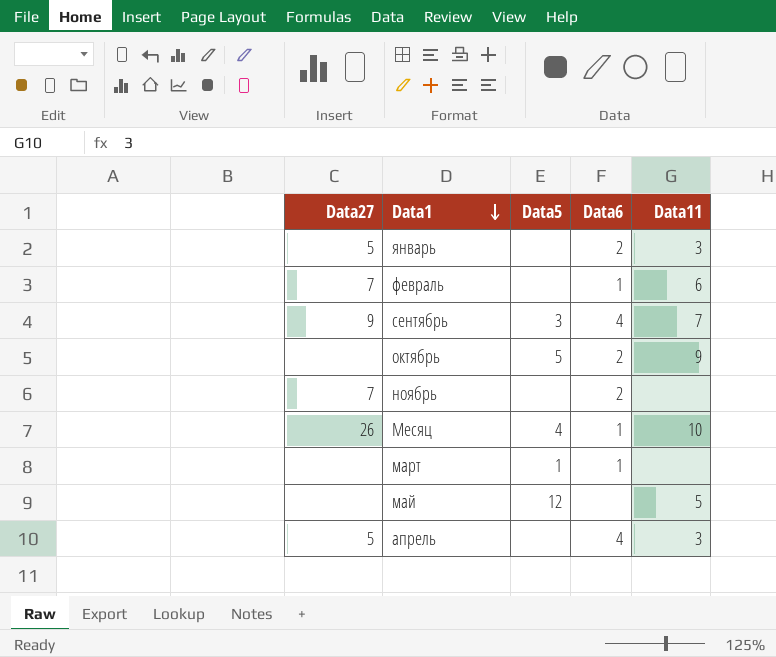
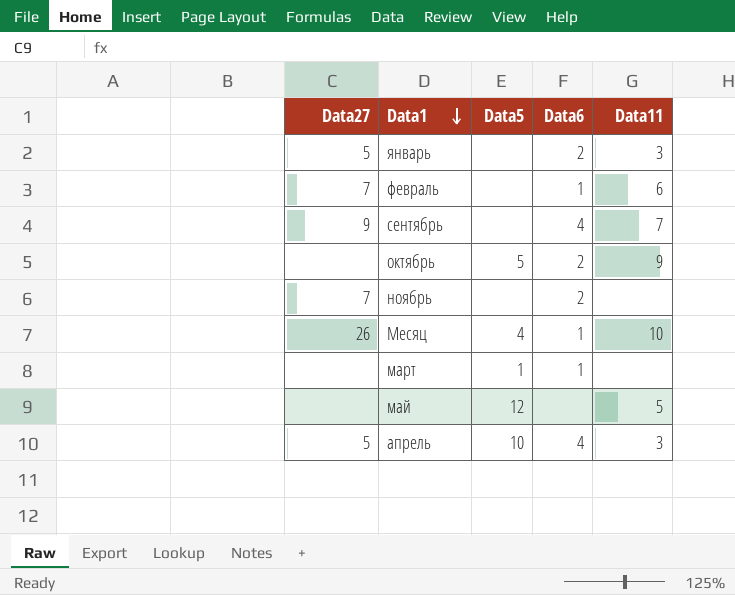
сентябрь | Data5: 3 -> none
апрель | Data5: none -> 10

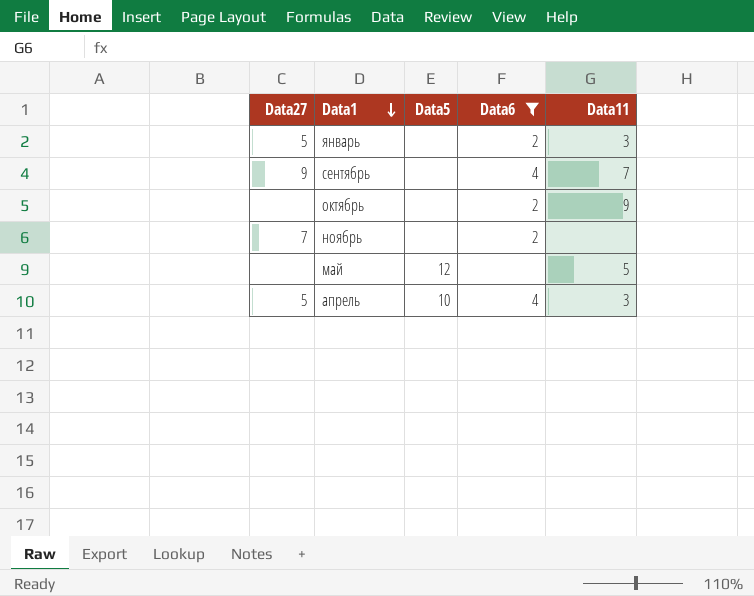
filter: none -> Data6 != 1
октябрь | Data5: 5 -> none

